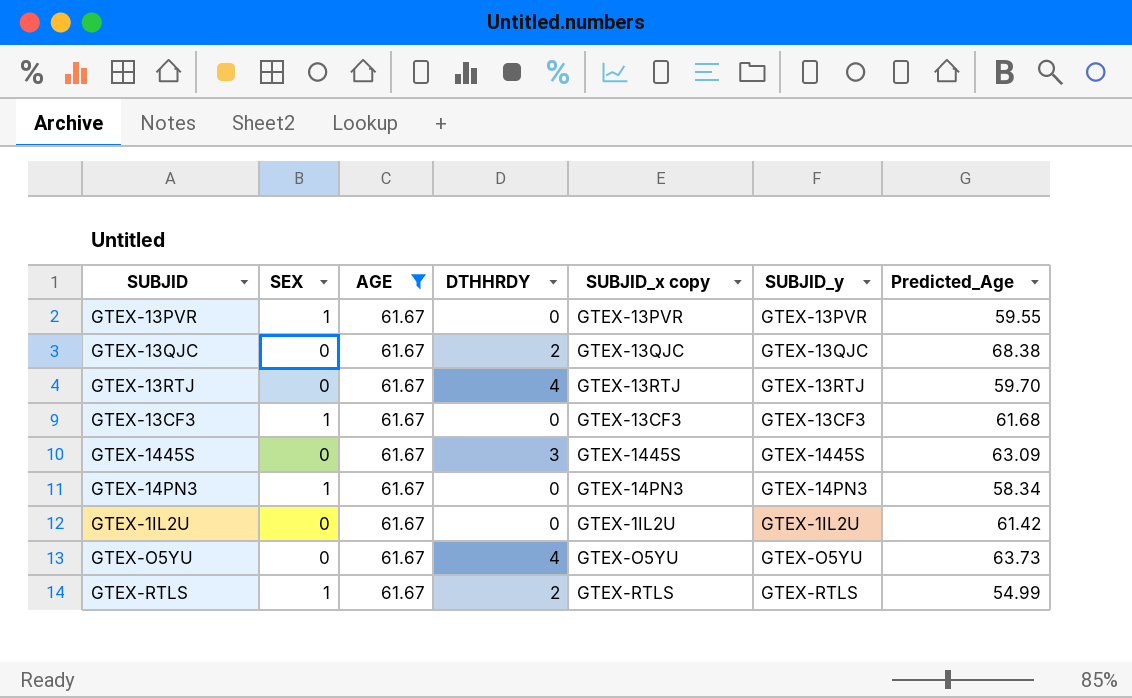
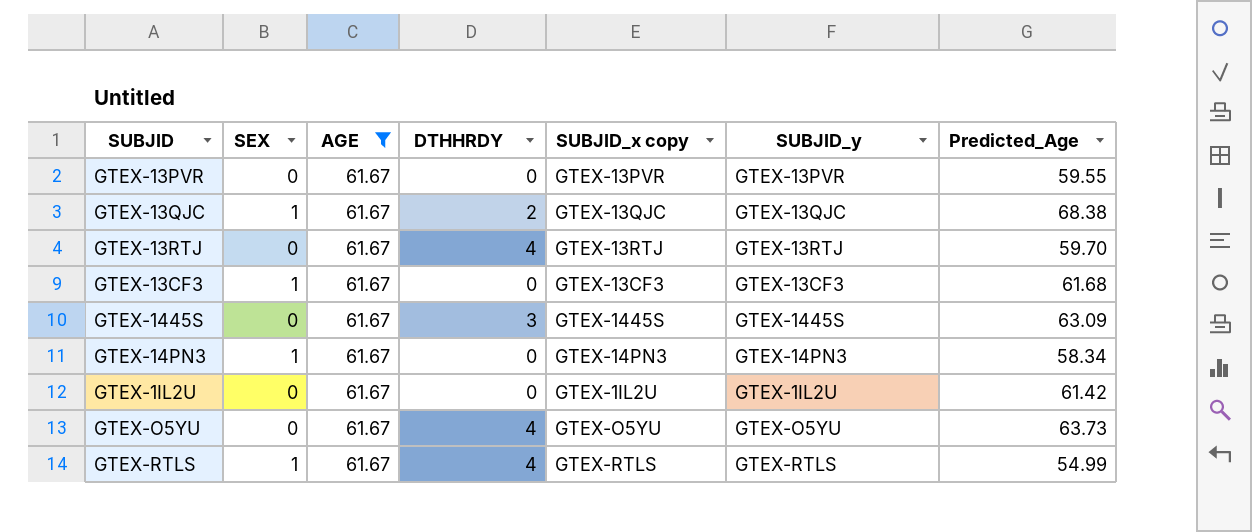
GTEX-13PVR | SEX: 1 -> 0
GTEX-13QJC | SEX: 0 -> 1
GTEX-RTLS | DTHHRDY: 2 -> 4

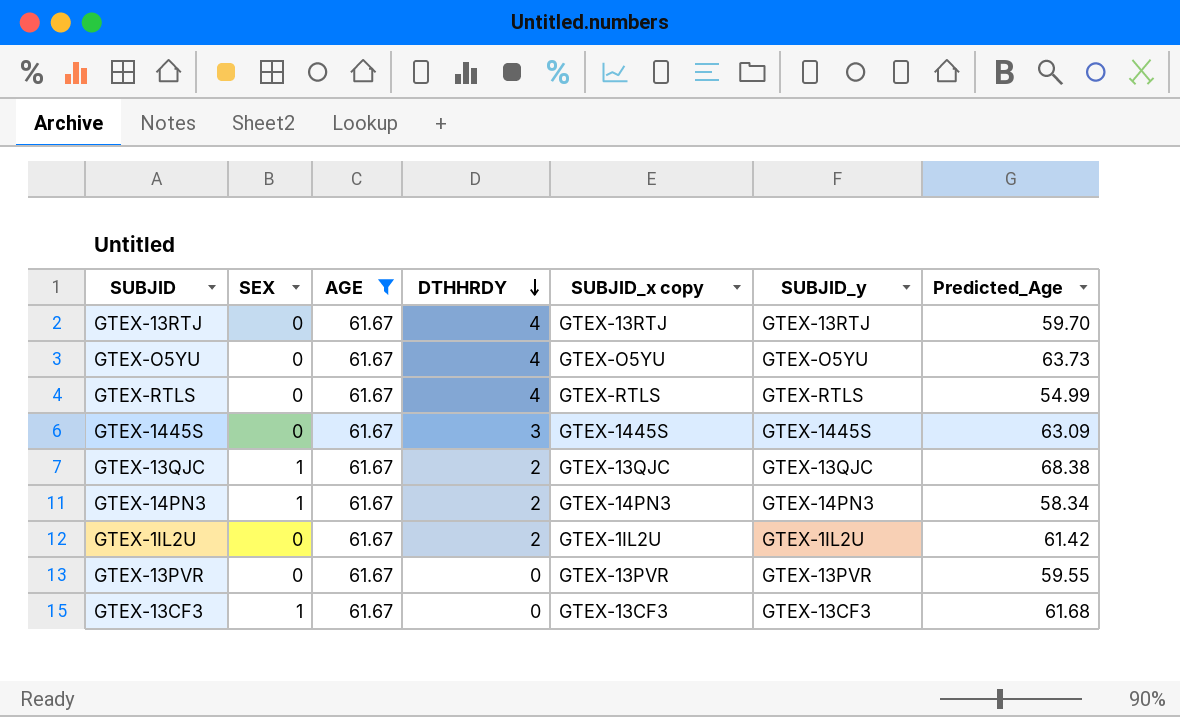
row order: none -> DTHHRDY descending
GTEX-RTLS | SEX: 1 -> 0
GTEX-14PN3 | DTHHRDY: 0 -> 2
GTEX-1IL2U | DTHHRDY: 0 -> 2

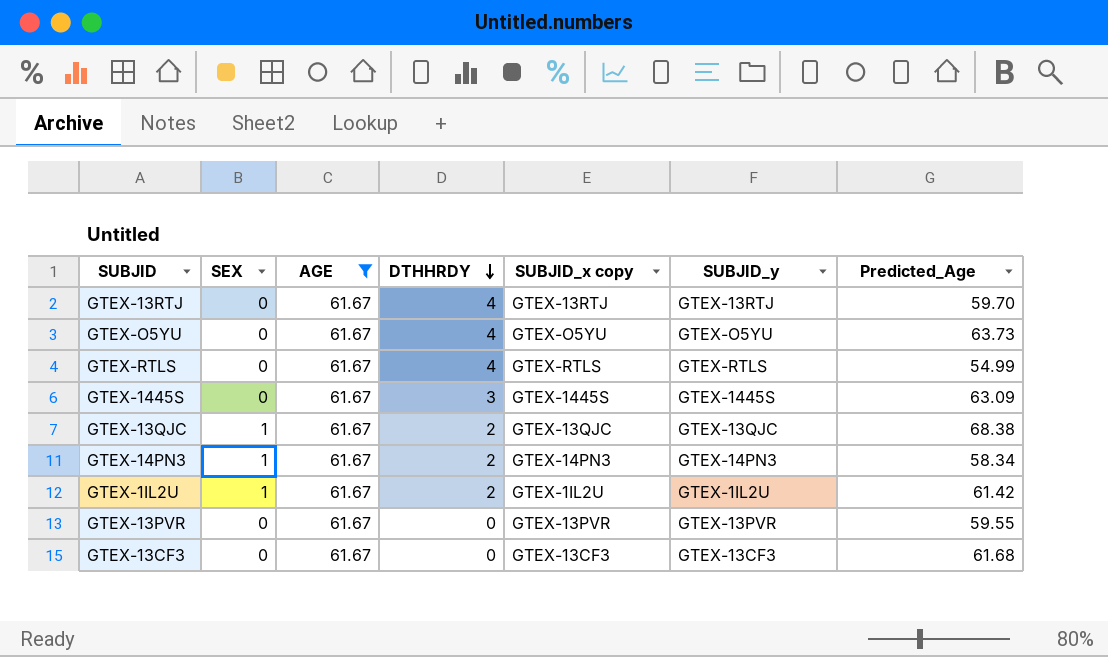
GTEX-1IL2U | SEX: 0 -> 1
GTEX-13CF3 | SEX: 1 -> 0

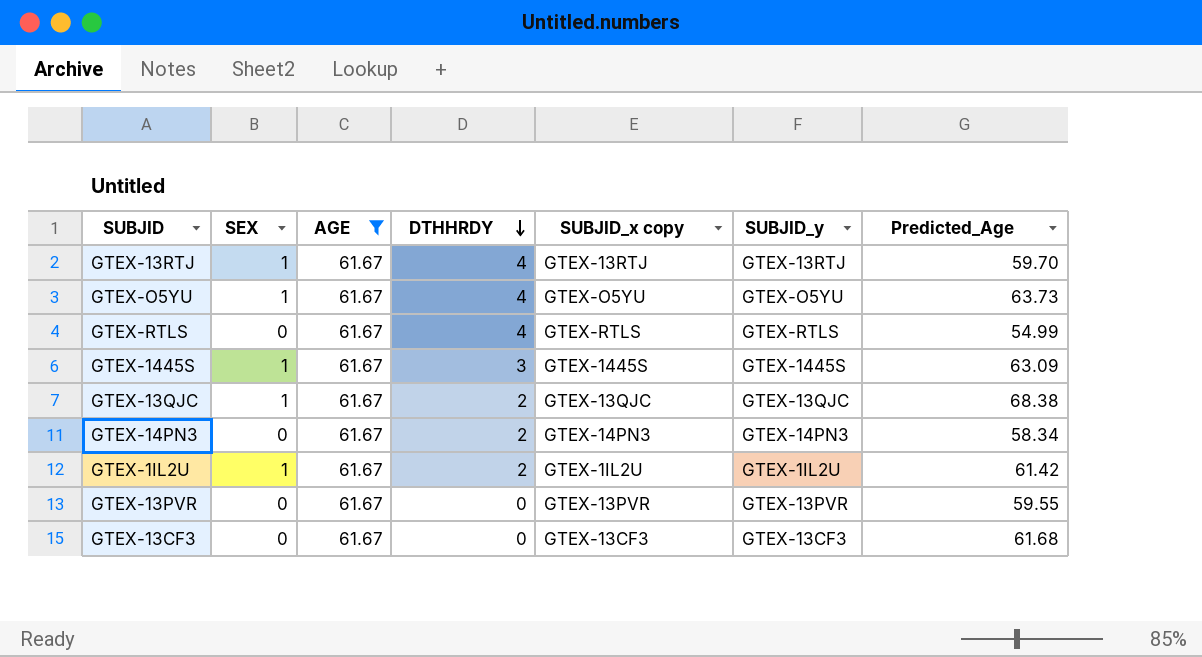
GTEX-13RTJ | SEX: 0 -> 1
GTEX-O5YU | SEX: 0 -> 1
GTEX-1445S | SEX: 0 -> 1
GTEX-14PN3 | SEX: 1 -> 0

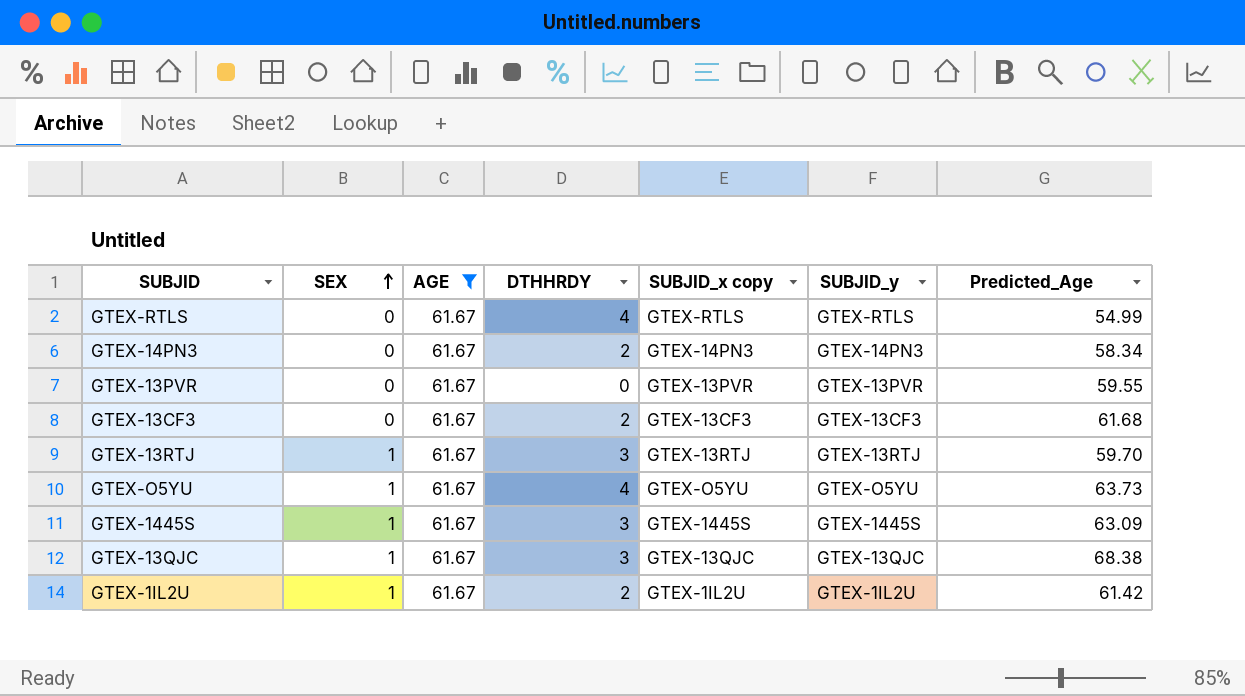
row order: DTHHRDY descending -> SEX ascending
GTEX-13CF3 | DTHHRDY: 0 -> 2
GTEX-13RTJ | DTHHRDY: 4 -> 3
GTEX-13QJC | DTHHRDY: 2 -> 3

